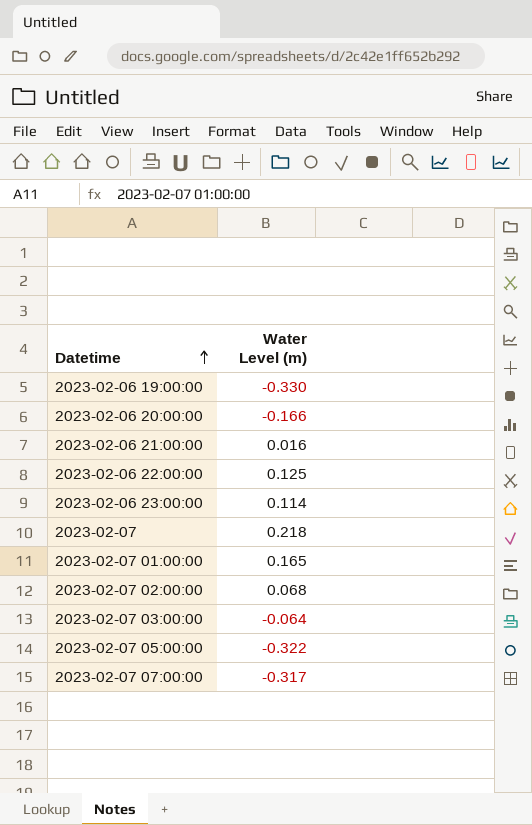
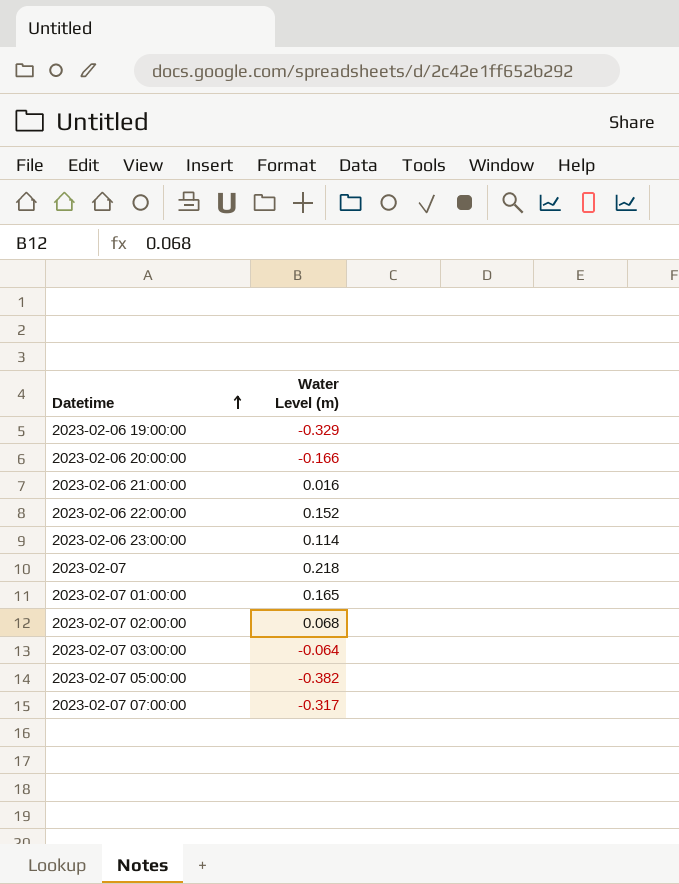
2023-02-06 19:00:00 | Water Level (m): -0.330 -> -0.329
2023-02-06 22:00:00 | Water Level (m): 0.125 -> 0.152
2023-02-07 05:00:00 | Water Level (m): -0.322 -> -0.382

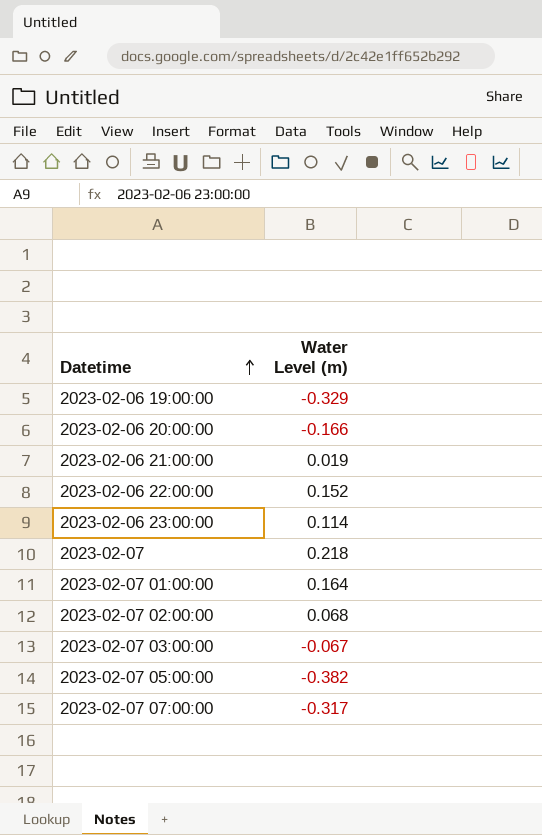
2023-02-06 21:00:00 | Water Level (m): 0.016 -> 0.019
2023-02-07 01:00:00 | Water Level (m): 0.165 -> 0.164
2023-02-07 03:00:00 | Water Level (m): -0.064 -> -0.067

